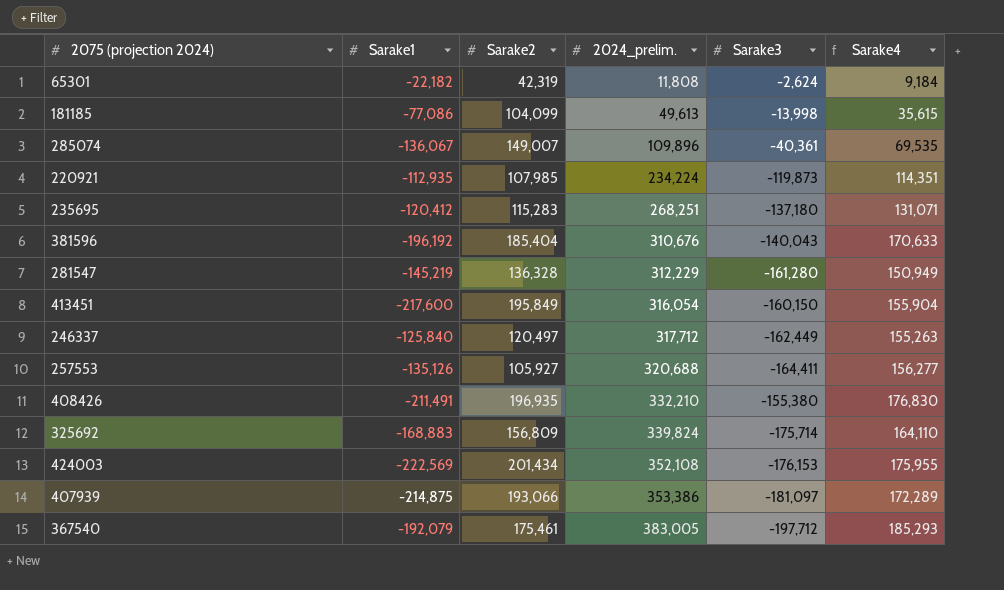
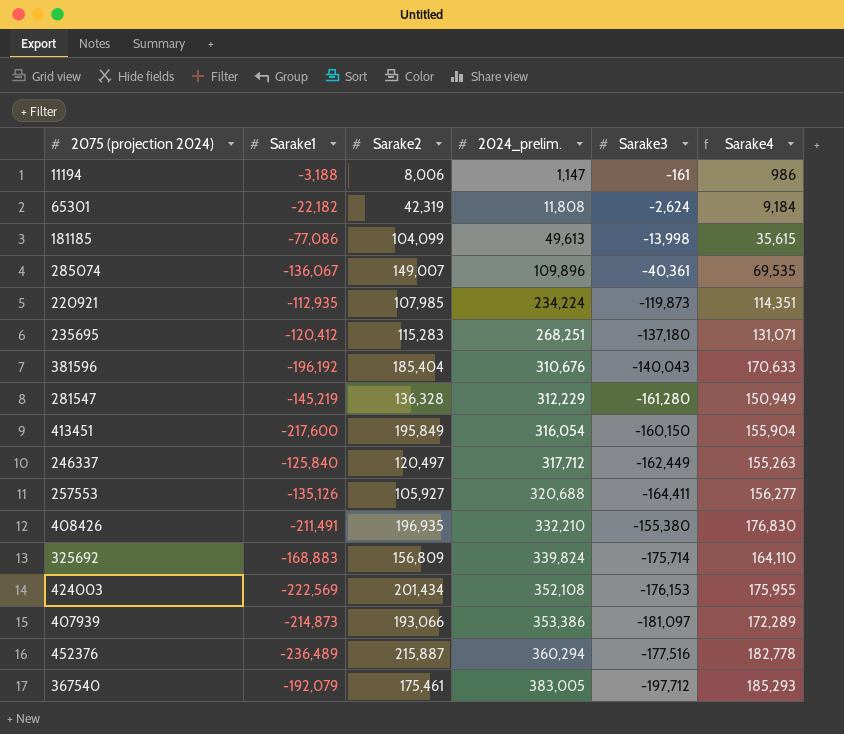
row 11194: none -> -3,188 | 8,006 | 1,147 | -161 | 986
407939 | Sarake1: -214,875 -> -214,873
row 452376: none -> -236,489 | 215,887 | 360,294 | -177,516 | 182,778

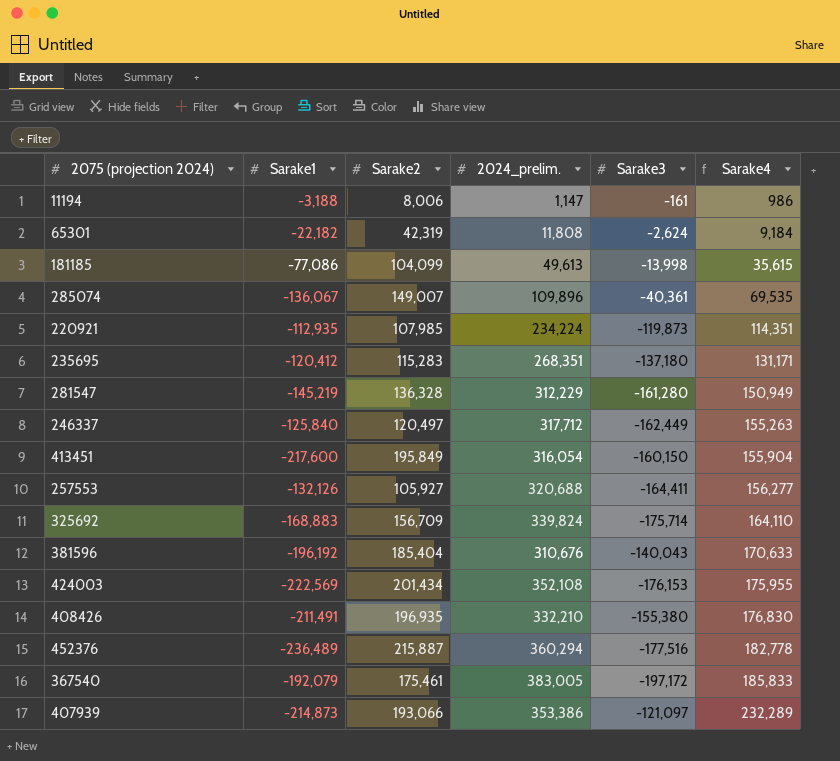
row order: 2024_prelim. ascending -> Sarake4 ascending
235695 | 2024_prelim.: 268,251 -> 268,351
235695 | Sarake4: 131,071 -> 131,171
257553 | Sarake1: -135,126 -> -132,126
325692 | Sarake2: 156,809 -> 156,709
367540 | Sarake3: -197,712 -> -197,172
367540 | Sarake4: 185,293 -> 185,833
407939 | Sarake3: -181,097 -> -121,097
407939 | Sarake4: 172,289 -> 232,289

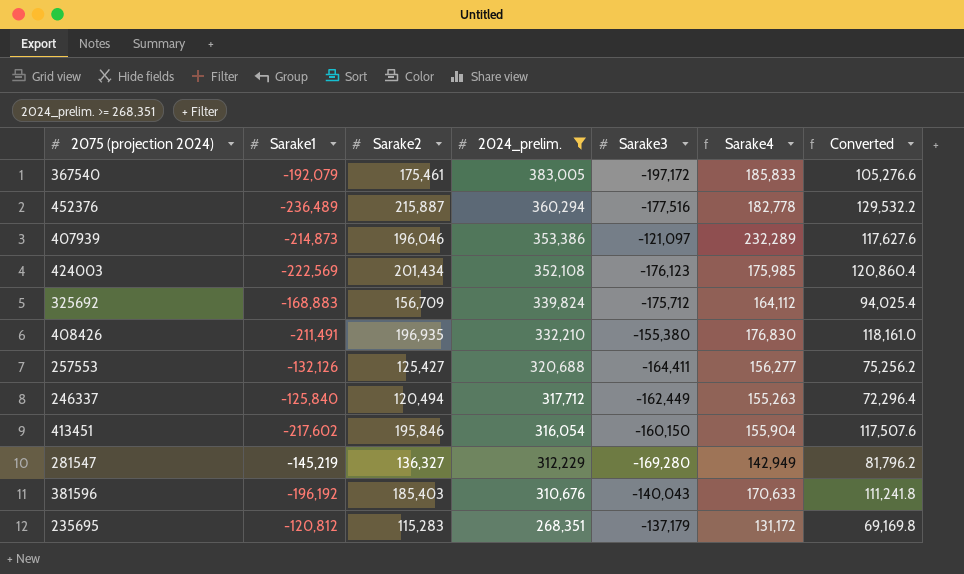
filter: none -> 2024_prelim. >= 268,351
row order: Sarake4 ascending -> 2024_prelim. descending
column Converted | formula: none -> [Sarake2] * 0.6
407939 | Sarake2: 193,066 -> 196,046
424003 | Sarake3: -176,153 -> -176,123
424003 | Sarake4: 175,955 -> 175,985
325692 | Sarake3: -175,714 -> -175,712
325692 | Sarake4: 164,110 -> 164,112
257553 | Sarake2: 105,927 -> 125,427
246337 | Sarake2: 120,497 -> 120,494
413451 | Sarake1: -217,600 -> -217,602
413451 | Sarake2: 195,849 -> 195,846
281547 | Sarake2: 136,328 -> 136,327
281547 | Sarake3: -161,280 -> -169,280
281547 | Sarake4: 150,949 -> 142,949
381596 | Sarake2: 185,404 -> 185,403
235695 | Sarake1: -120,412 -> -120,812
235695 | Sarake3: -137,180 -> -137,179
235695 | Sarake4: 131,171 -> 131,172

